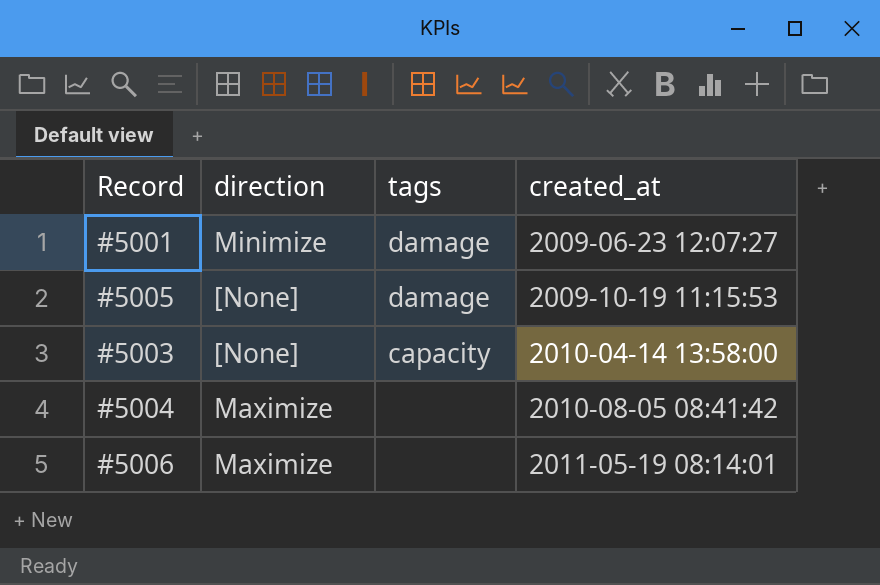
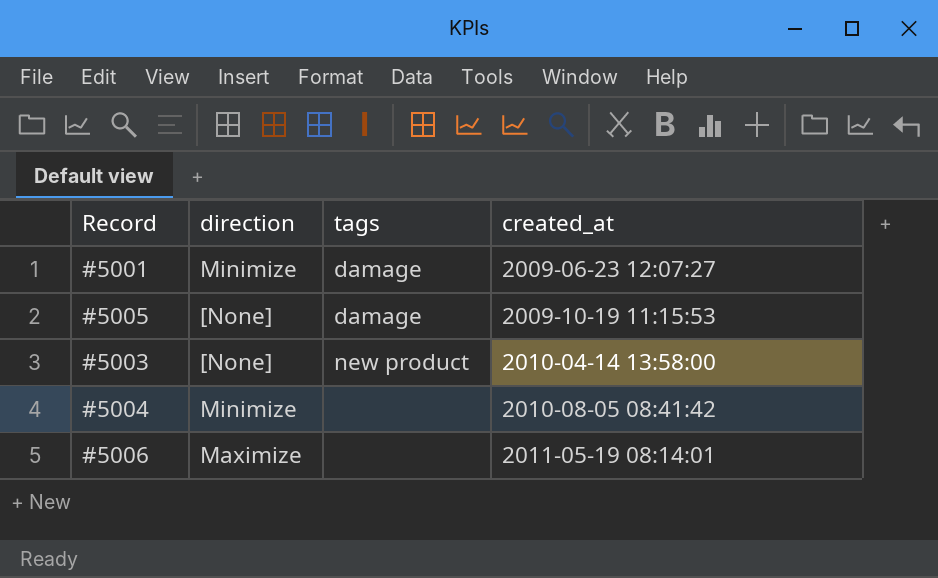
#5003 | tags: capacity -> new product
#5004 | direction: Maximize -> Minimize

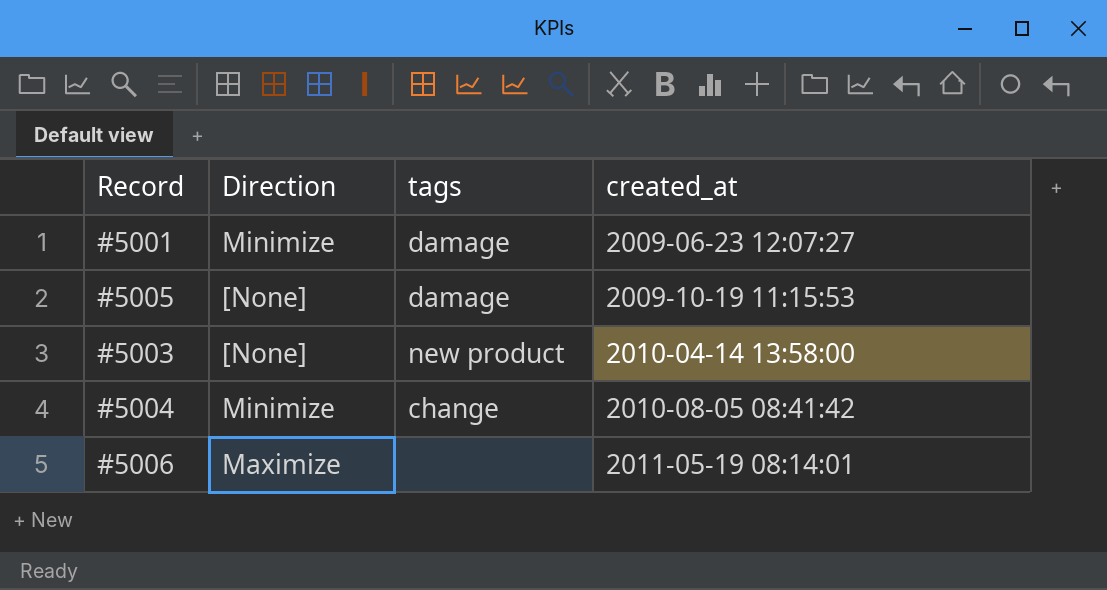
column name: direction -> Direction
#5004 | tags: none -> change

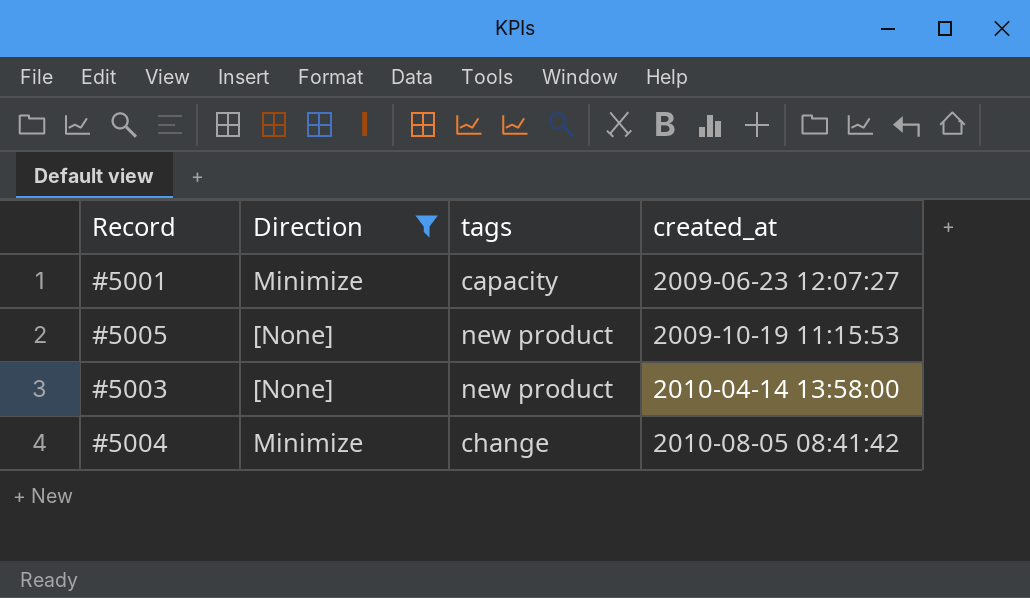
filter: none -> Direction != Maximize
#5001 | tags: damage -> capacity
#5005 | tags: damage -> new product

